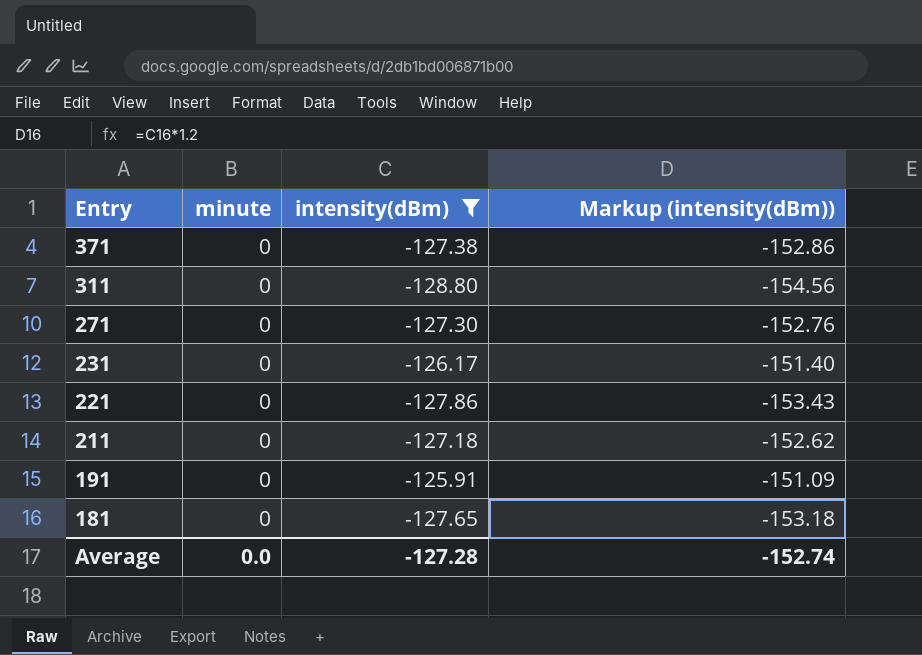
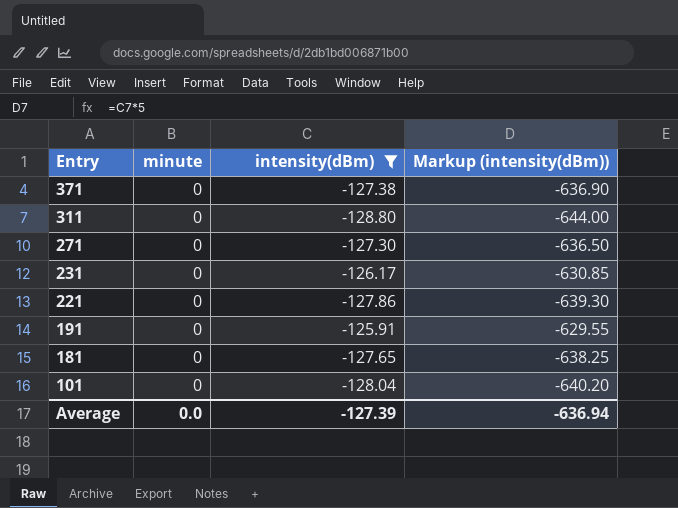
column Markup (intensity(dBm)) | formula: [intensity(dBm)] * 1.2 -> [intensity(dBm)] * 5
row 211: 0 | -127.18 | -152.62 -> none
row 101: none -> 0 | -128.04 | -640.20
Average | intensity(dBm): -127.28 -> -127.39
Average | Markup (intensity(dBm)): -152.74 -> -636.94

